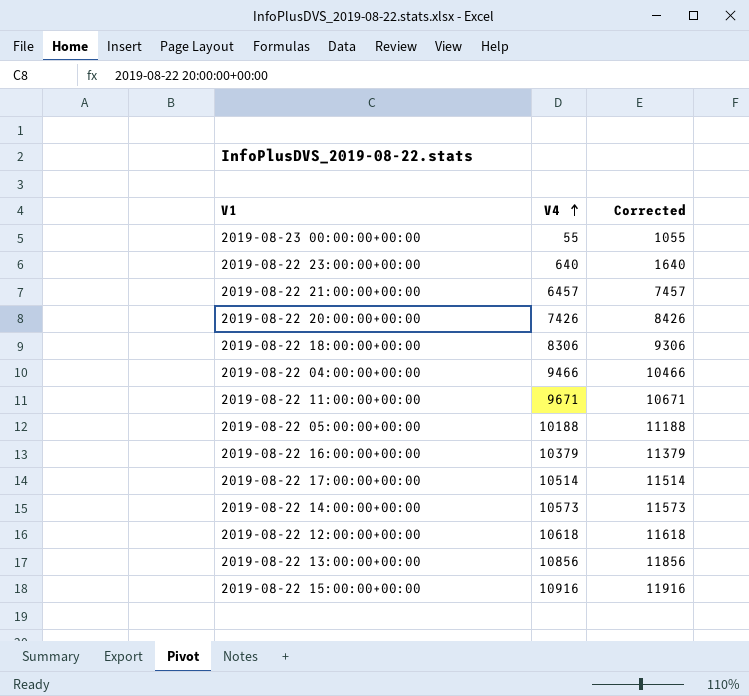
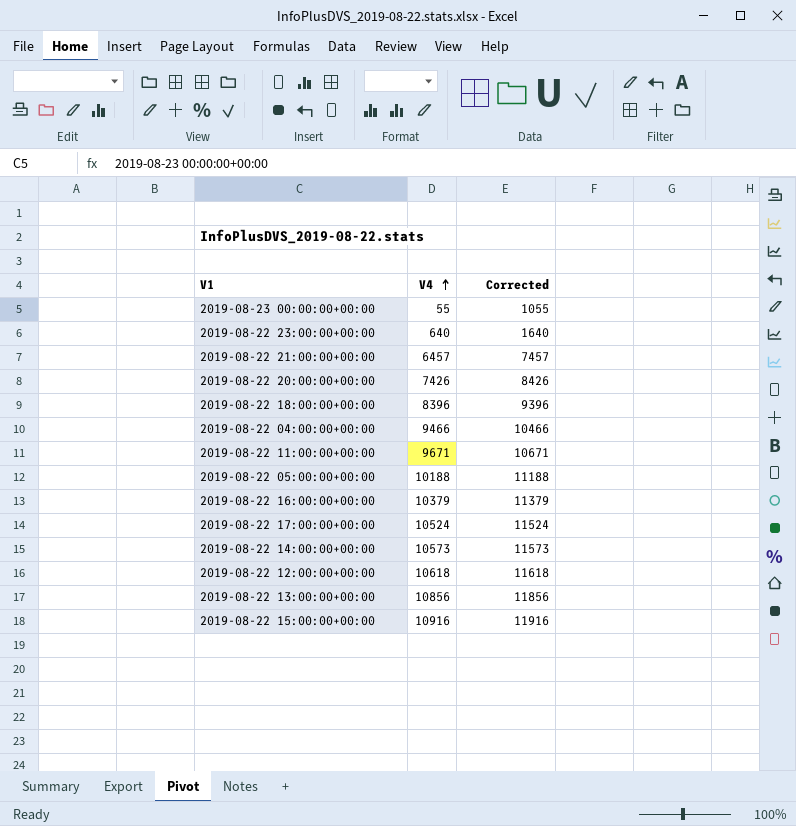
2019-08-22 18:00:00+00:00 | V4: 8306 -> 8396
2019-08-22 18:00:00+00:00 | Corrected: 9306 -> 9396
2019-08-22 17:00:00+00:00 | V4: 10514 -> 10524
2019-08-22 17:00:00+00:00 | Corrected: 11514 -> 11524

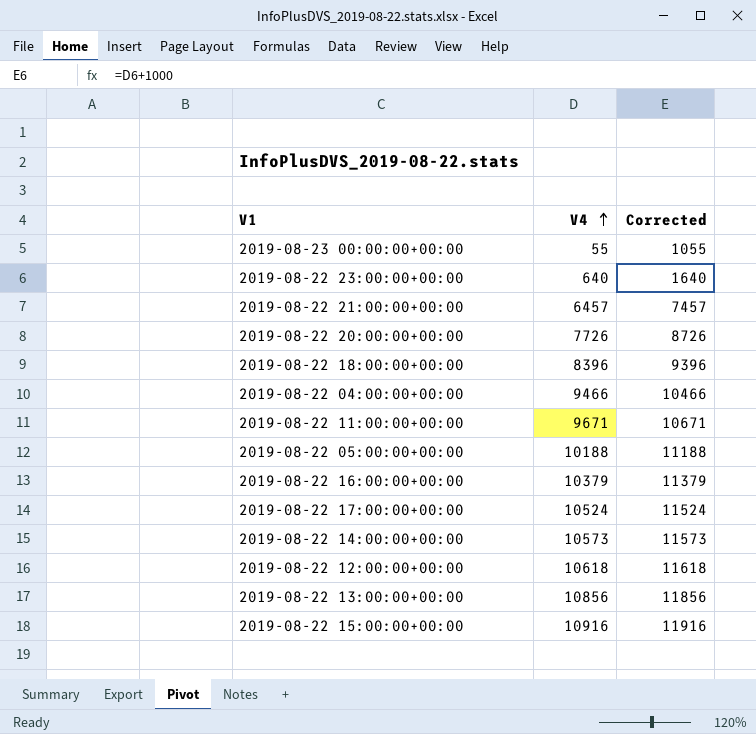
2019-08-22 20:00:00+00:00 | V4: 7426 -> 7726
2019-08-22 20:00:00+00:00 | Corrected: 8426 -> 8726

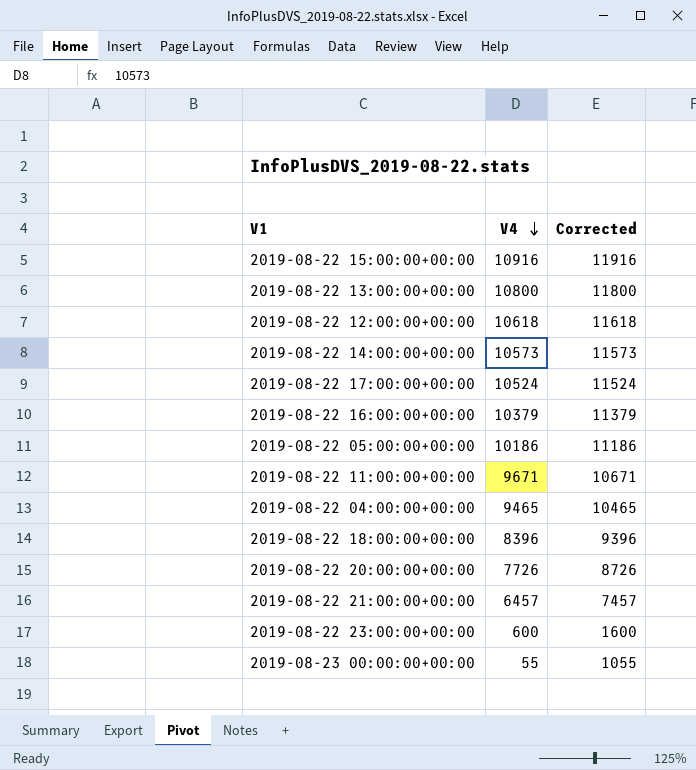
row order: V4 ascending -> V4 descending
2019-08-22 13:00:00+00:00 | V4: 10856 -> 10800
2019-08-22 13:00:00+00:00 | Corrected: 11856 -> 11800
2019-08-22 05:00:00+00:00 | V4: 10188 -> 10186
2019-08-22 05:00:00+00:00 | Corrected: 11188 -> 11186
2019-08-22 04:00:00+00:00 | V4: 9466 -> 9465
2019-08-22 04:00:00+00:00 | Corrected: 10466 -> 10465
2019-08-22 23:00:00+00:00 | V4: 640 -> 600
2019-08-22 23:00:00+00:00 | Corrected: 1640 -> 1600

